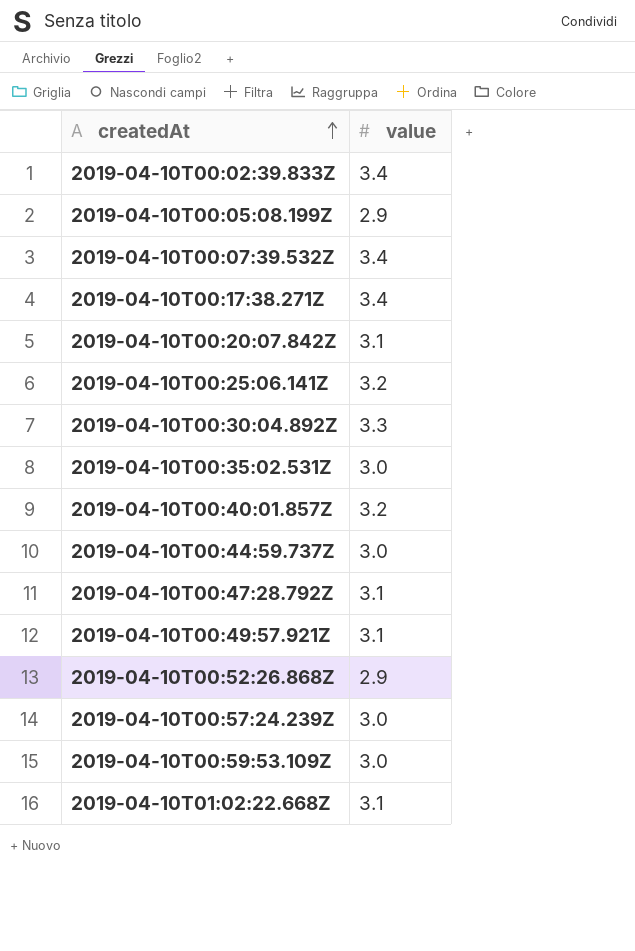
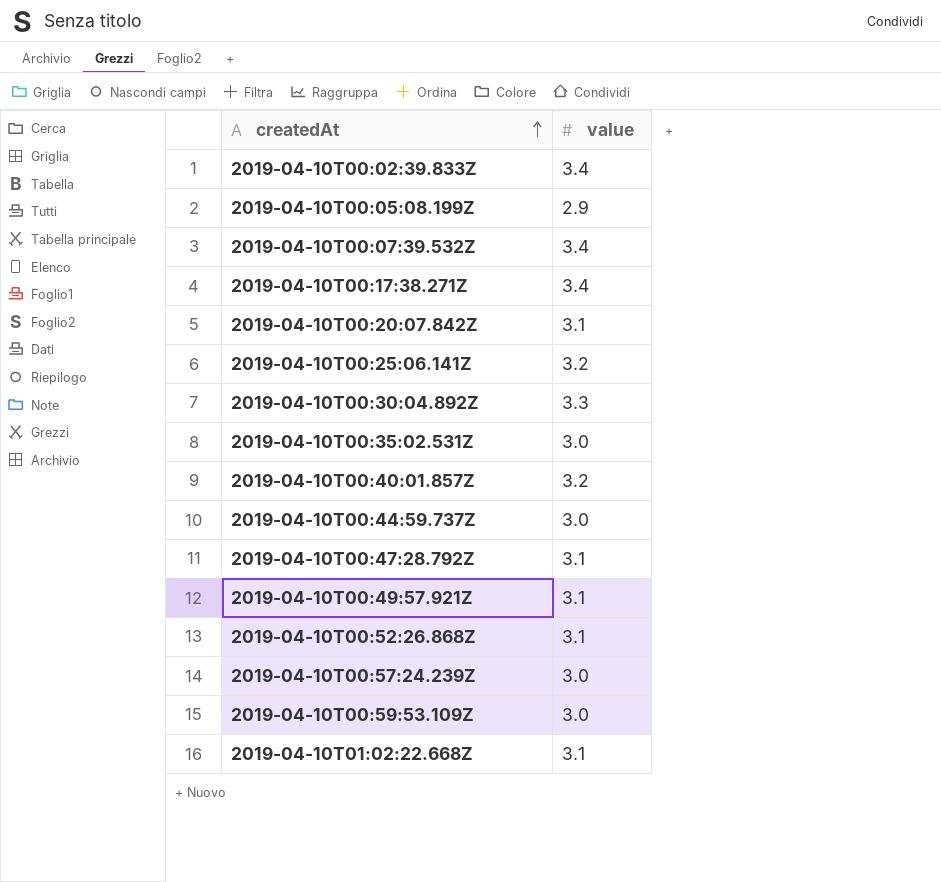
2019-04-10T00:52:26.868Z | value: 2.9 -> 3.1

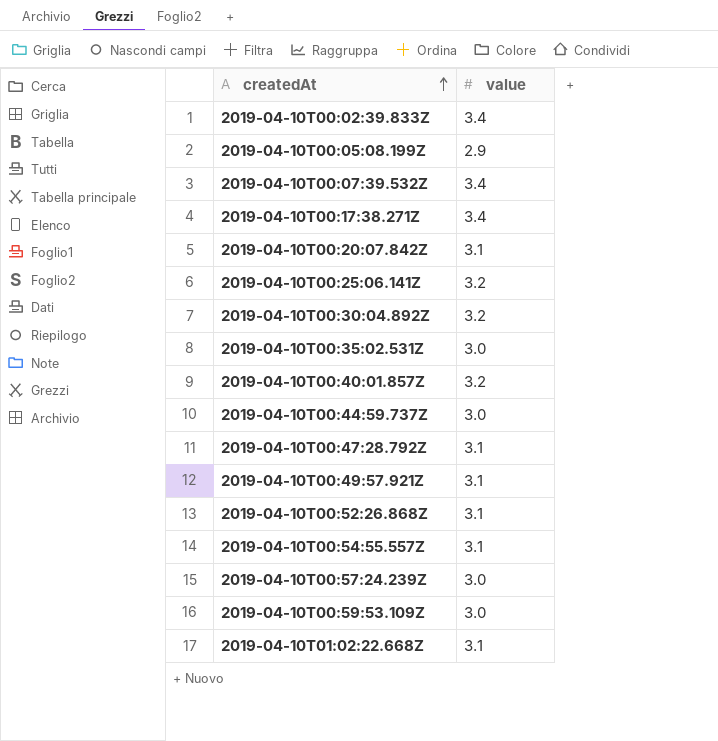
2019-04-10T00:30:04.892Z | value: 3.3 -> 3.2
row 2019-04-10T00:54:55.557Z: none -> 3.1

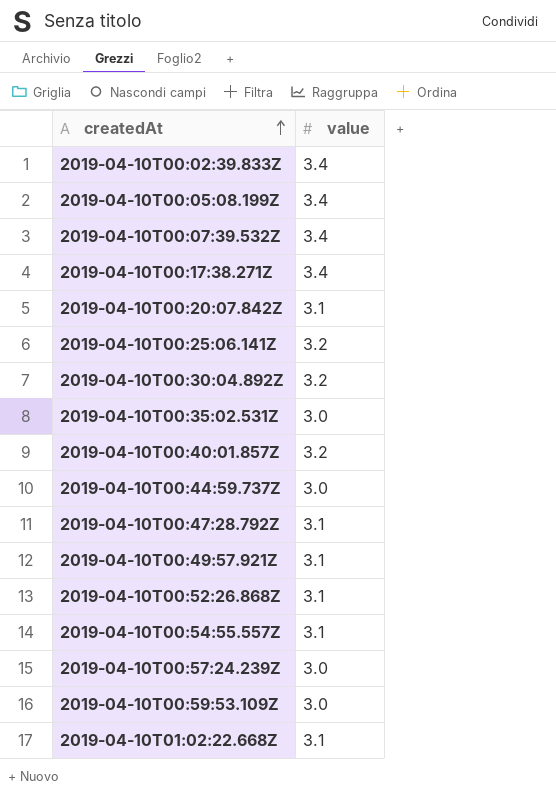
2019-04-10T00:05:08.199Z | value: 2.9 -> 3.4

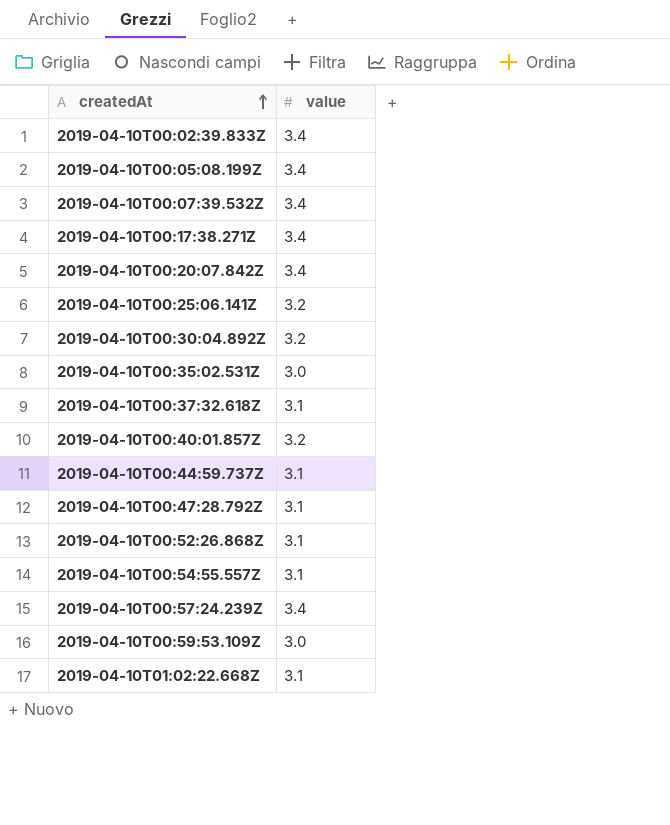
row 2019-04-10T00:49:57.921Z: 3.1 -> none
2019-04-10T00:20:07.842Z | value: 3.1 -> 3.4
row 2019-04-10T00:37:32.618Z: none -> 3.1
2019-04-10T00:44:59.737Z | value: 3.0 -> 3.1
2019-04-10T00:57:24.239Z | value: 3.0 -> 3.4

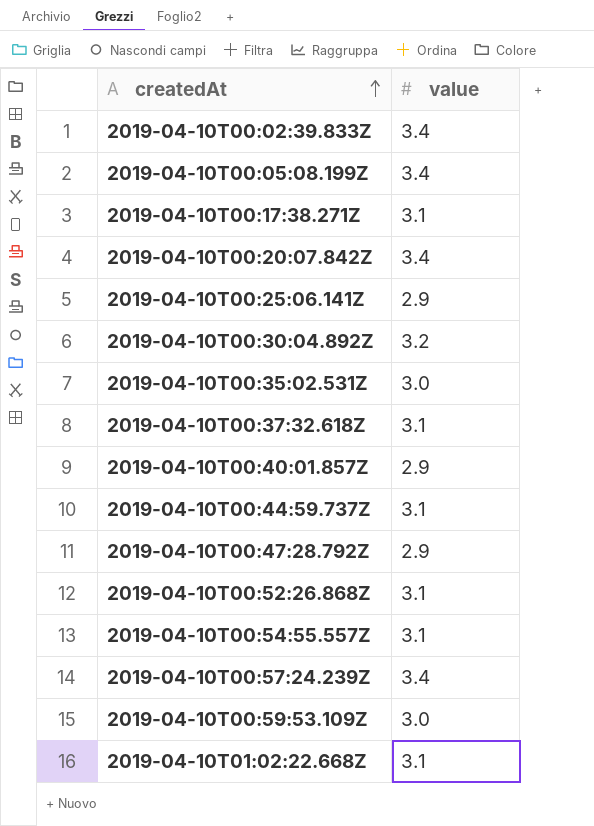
row 2019-04-10T00:07:39.532Z: 3.4 -> none
2019-04-10T00:17:38.271Z | value: 3.4 -> 3.1
2019-04-10T00:25:06.141Z | value: 3.2 -> 2.9
2019-04-10T00:40:01.857Z | value: 3.2 -> 2.9
2019-04-10T00:47:28.792Z | value: 3.1 -> 2.9

